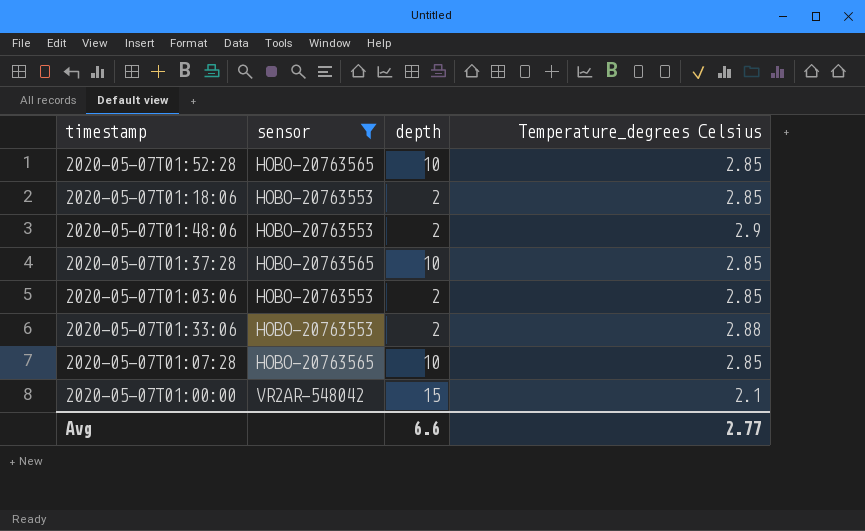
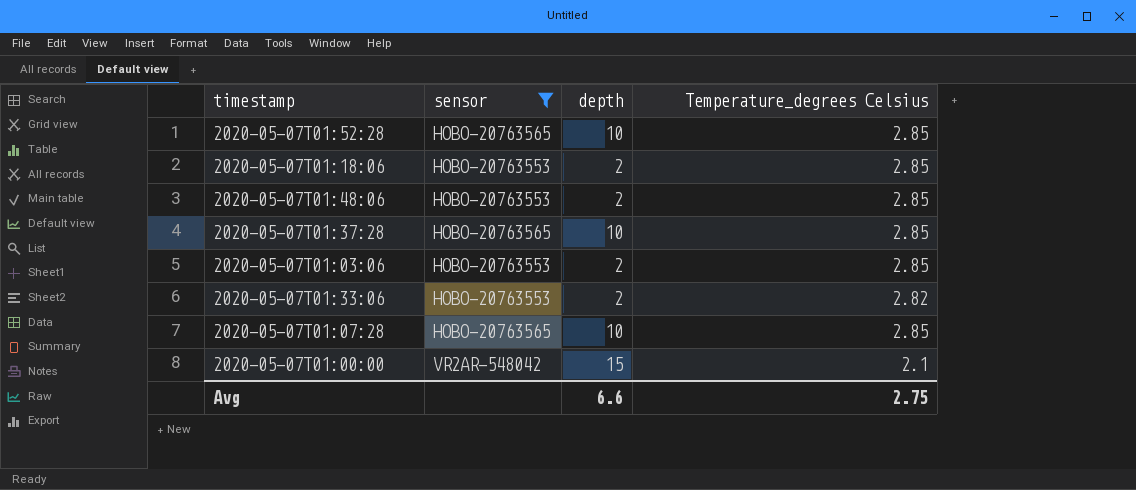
2020-05-07T01:48:06 | Temperature_degrees Celsius: 2.9 -> 2.85
2020-05-07T01:33:06 | Temperature_degrees Celsius: 2.88 -> 2.82
Avg | Temperature_degrees Celsius: 2.77 -> 2.75

